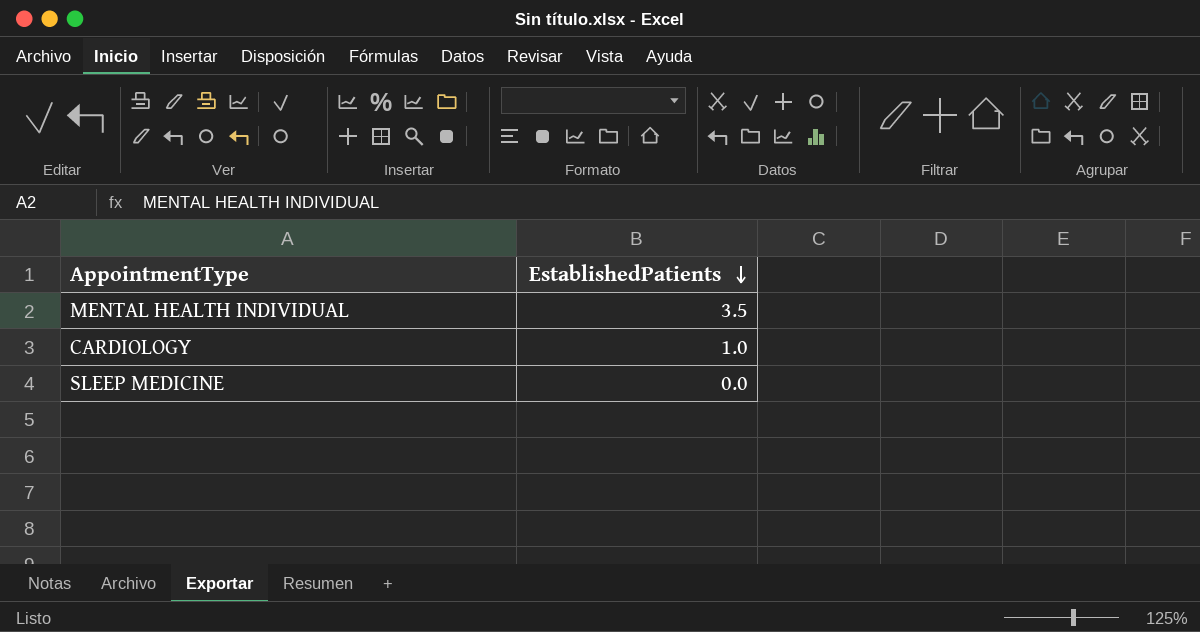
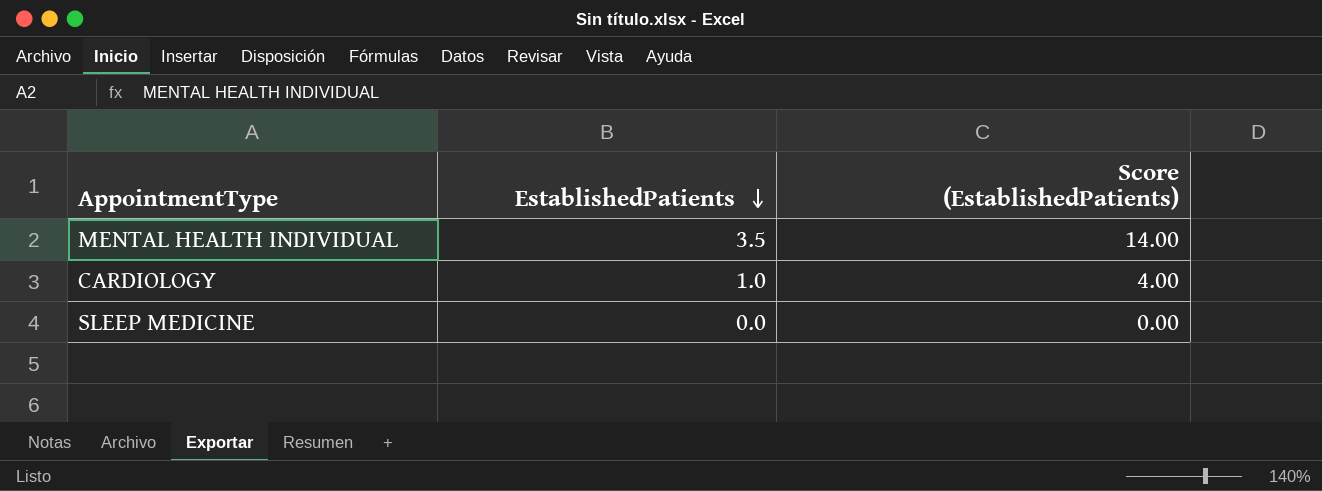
column Score (EstablishedPatients) | formula: none -> [EstablishedPatients] * 4

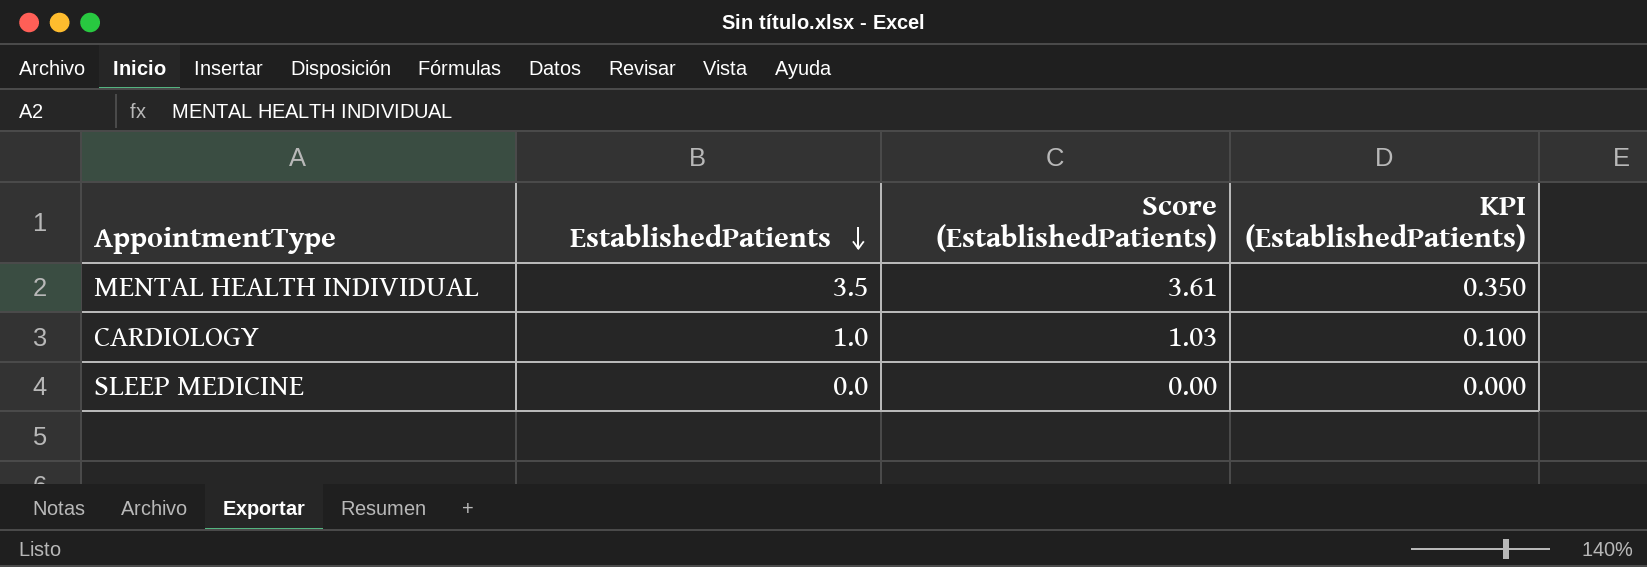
column Score (EstablishedPatients) | formula: [EstablishedPatients] * 4 -> [EstablishedPatients] * 1.03
column KPI (EstablishedPatients) | formula: none -> [EstablishedPatients] * 0.1

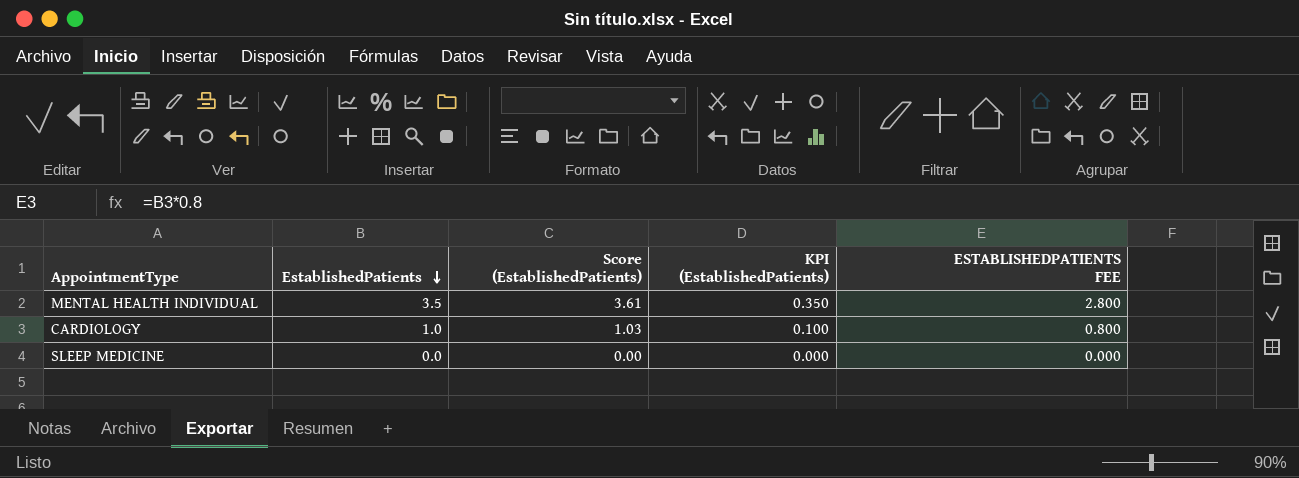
column ESTABLISHEDPATIENTS FEE | formula: none -> [EstablishedPatients] * 0.8

